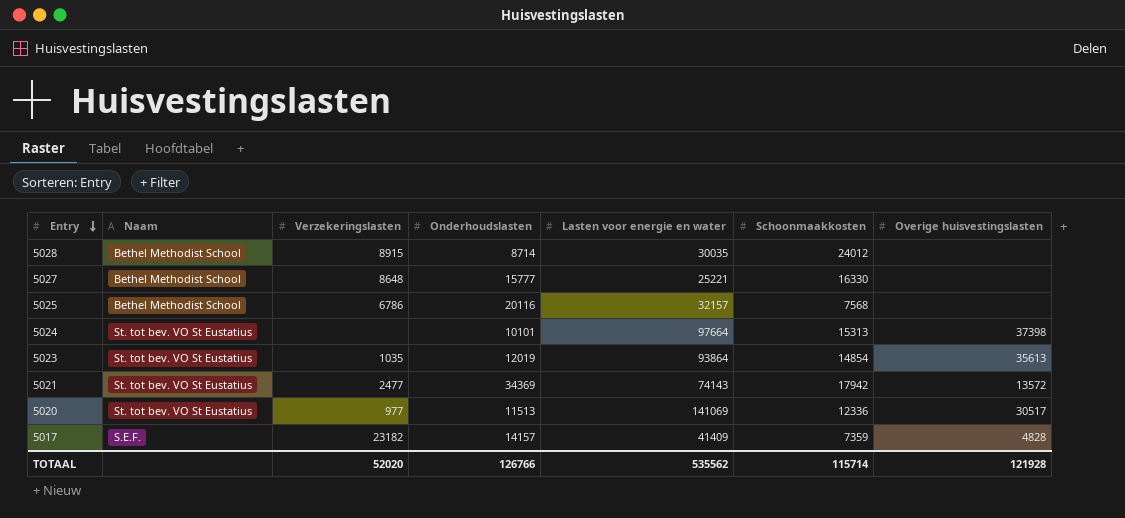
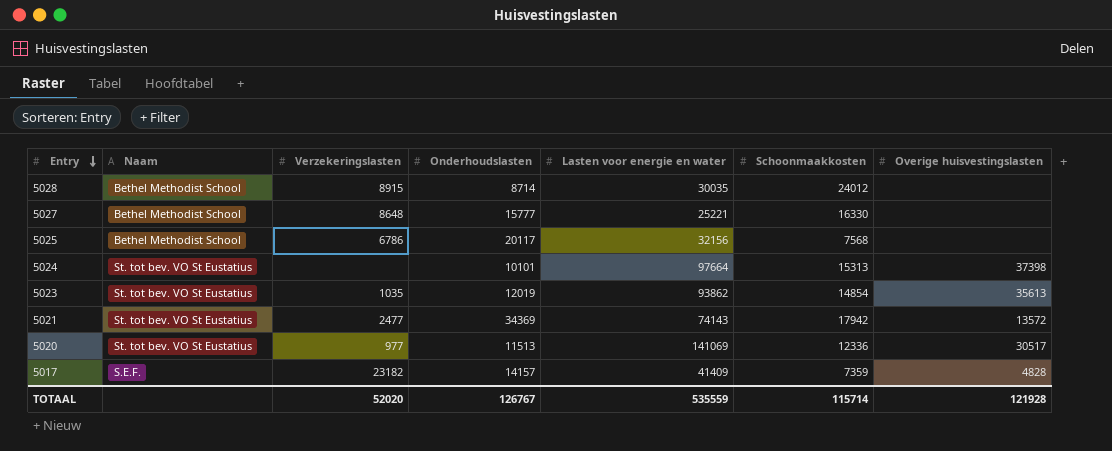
5025 | Onderhoudslasten: 20116 -> 20117
5025 | Lasten voor energie en water: 32157 -> 32156
5023 | Lasten voor energie en water: 93864 -> 93862
TOTAAL | Onderhoudslasten: 126766 -> 126767
TOTAAL | Lasten voor energie en water: 535562 -> 535559

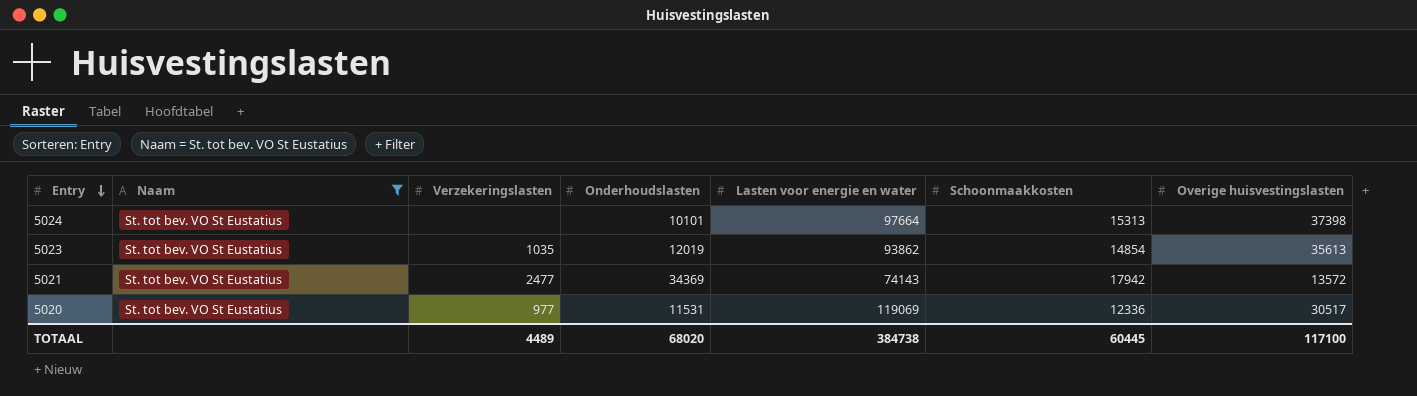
filter: none -> Naam = St. tot bev. VO St Eustatius
5020 | Onderhoudslasten: 11513 -> 11531
5020 | Lasten voor energie en water: 141069 -> 119069
TOTAAL | Verzekeringslasten: 52020 -> 4489
TOTAAL | Onderhoudslasten: 126767 -> 68020
TOTAAL | Lasten voor energie en water: 535559 -> 384738
TOTAAL | Schoonmaakkosten: 115714 -> 60445
TOTAAL | Overige huisvestingslasten: 121928 -> 117100

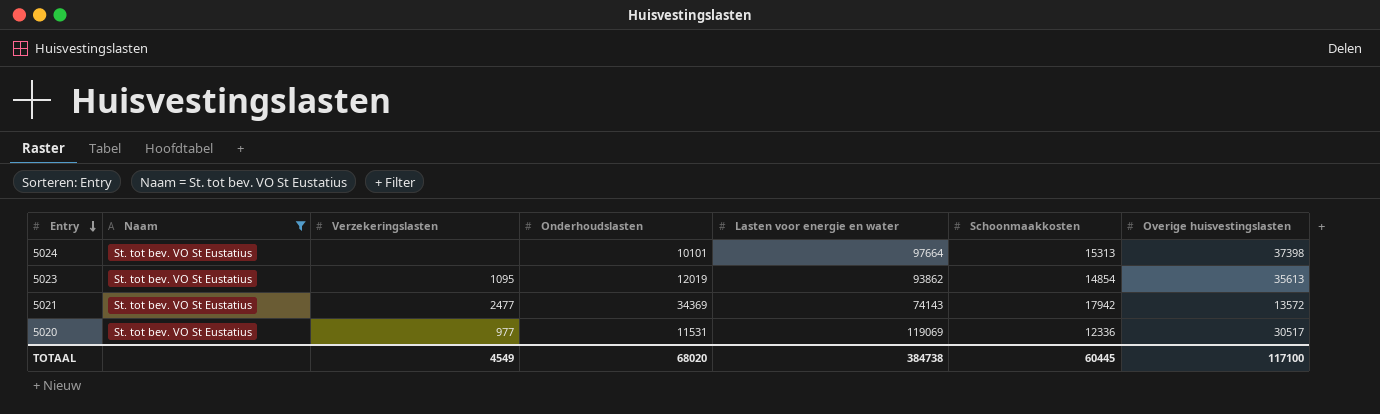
5023 | Verzekeringslasten: 1035 -> 1095
TOTAAL | Verzekeringslasten: 4489 -> 4549

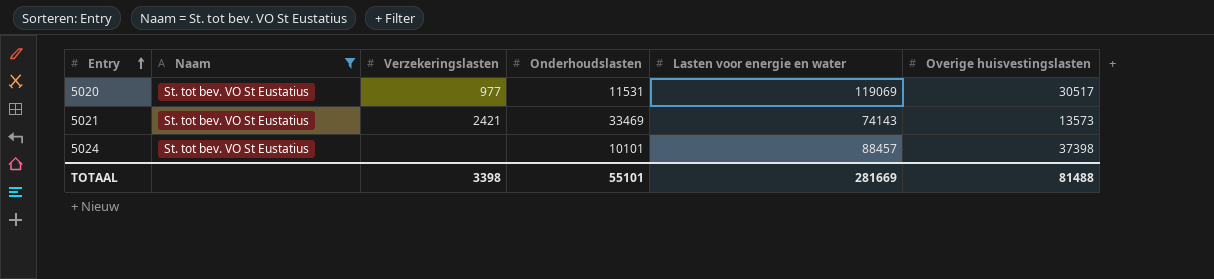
row order: Entry descending -> Entry ascending
column Schoonmaakkosten | position: 6 -> none
row 5023: St. tot bev. VO St Eustatius | 1095 | 12019 | 93862 | 14854 | 35613 -> none
5021 | Verzekeringslasten: 2477 -> 2421
5021 | Onderhoudslasten: 34369 -> 33469
5021 | Overige huisvestingslasten: 13572 -> 13573
5024 | Lasten voor energie en water: 97664 -> 88457
TOTAAL | Verzekeringslasten: 4549 -> 3398
TOTAAL | Onderhoudslasten: 68020 -> 55101
TOTAAL | Lasten voor energie en water: 384738 -> 281669
TOTAAL | Overige huisvestingslasten: 117100 -> 81488

